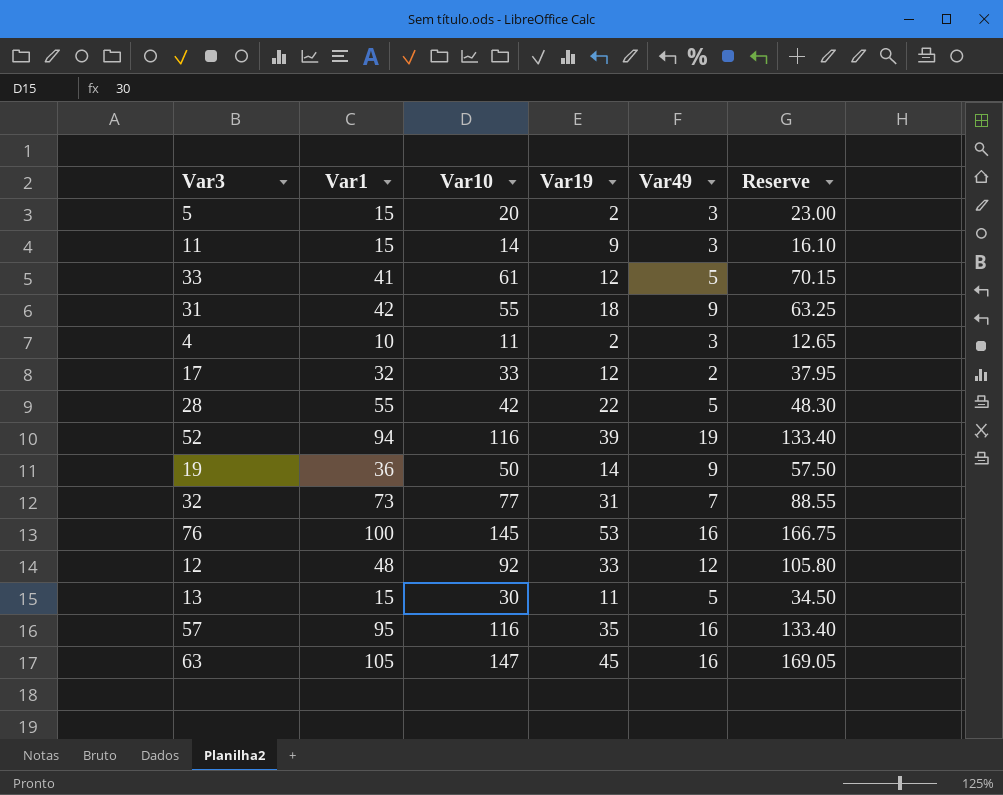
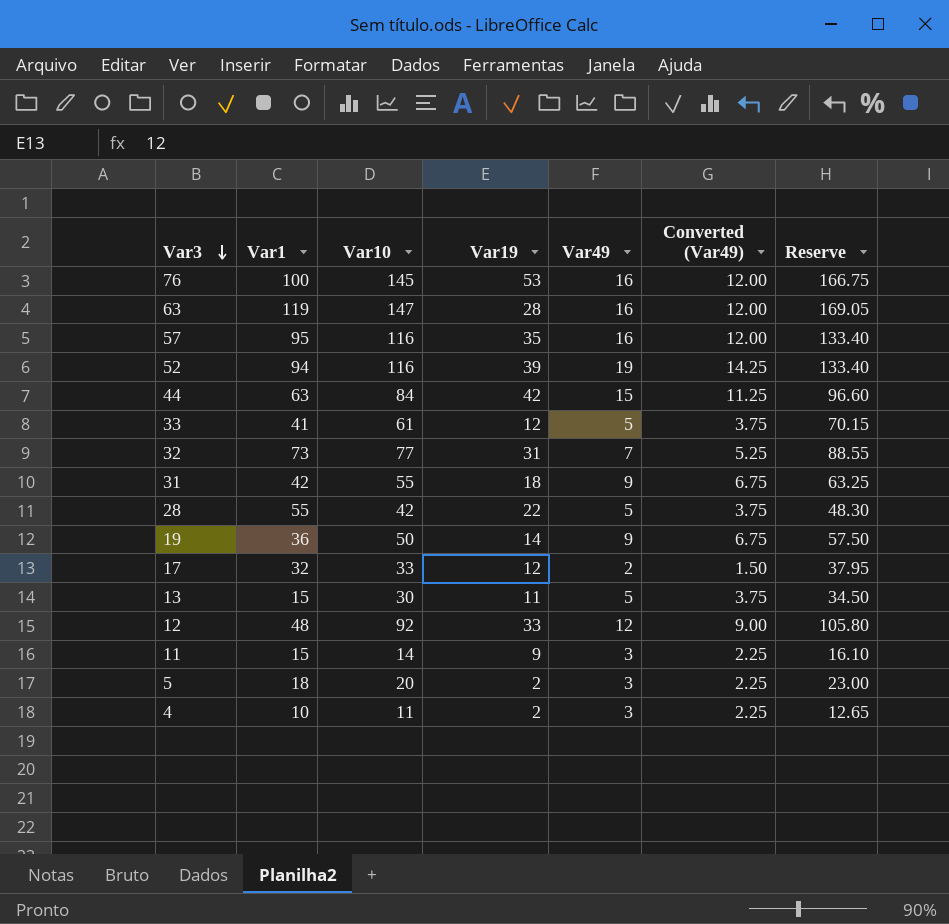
row order: none -> Var3 descending
column Converted (Var49) | formula: none -> [Var49] * 0.75
63 | Var1: 105 -> 119
63 | Var19: 45 -> 28
row 44: none -> 63 | 84 | 42 | 15 | 11.25 | 96.60
5 | Var1: 15 -> 18

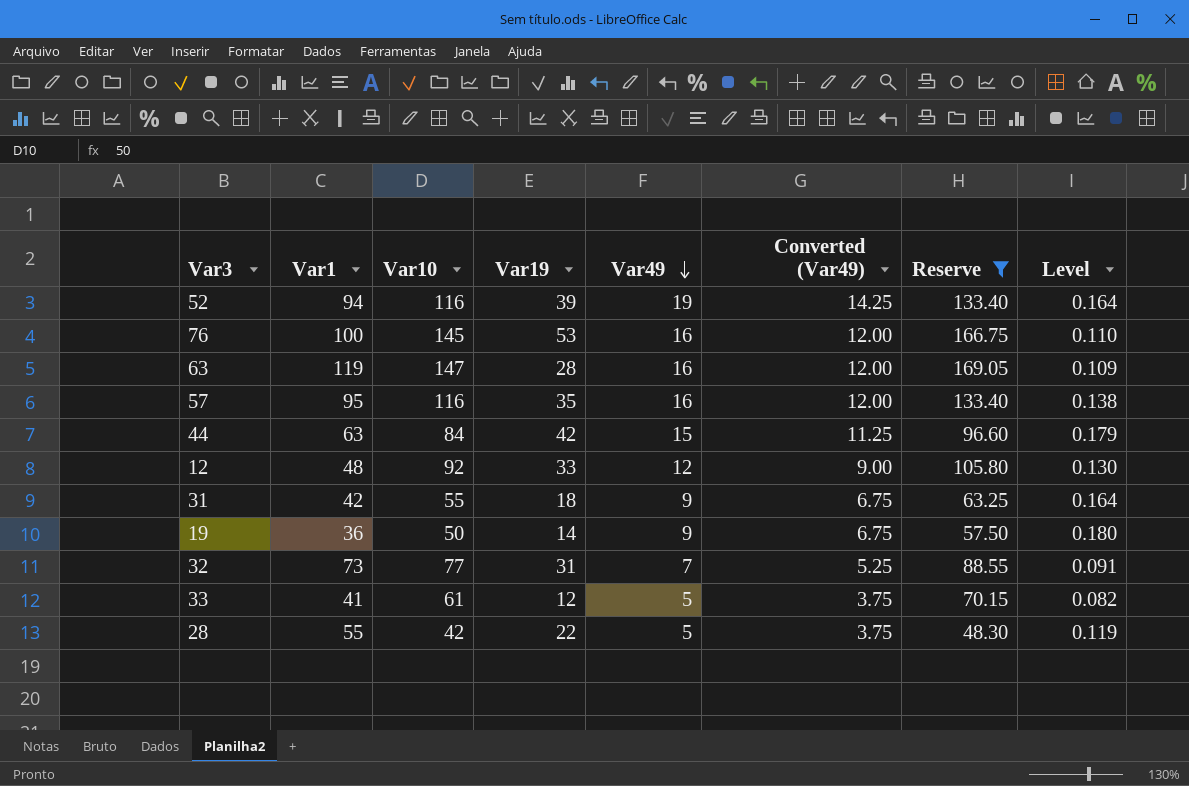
filter: none -> Reserve >= 48.30
row order: Var3 descending -> Var49 descending
column Level | formula: none -> [Var49] / [Var10]

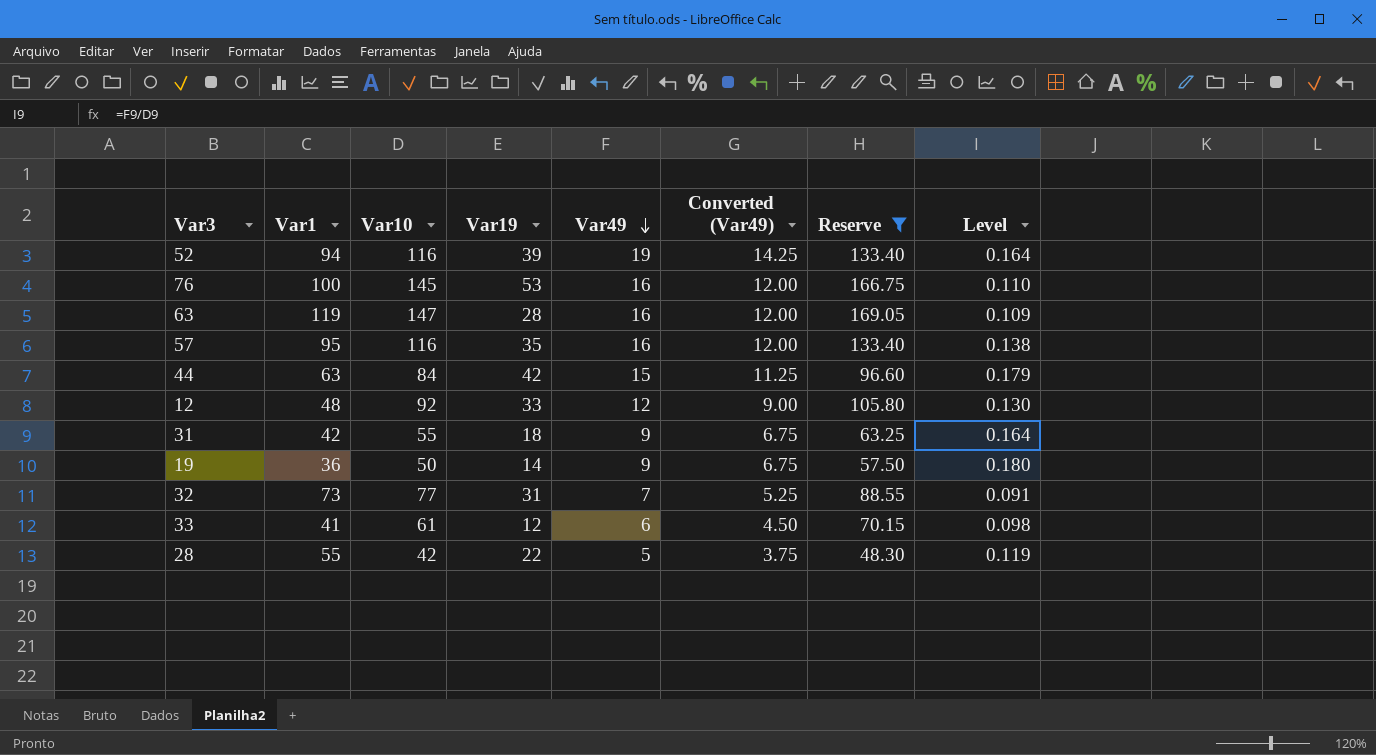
33 | Var49: 5 -> 6
33 | Converted (Var49): 3.75 -> 4.50
33 | Level: 0.082 -> 0.098

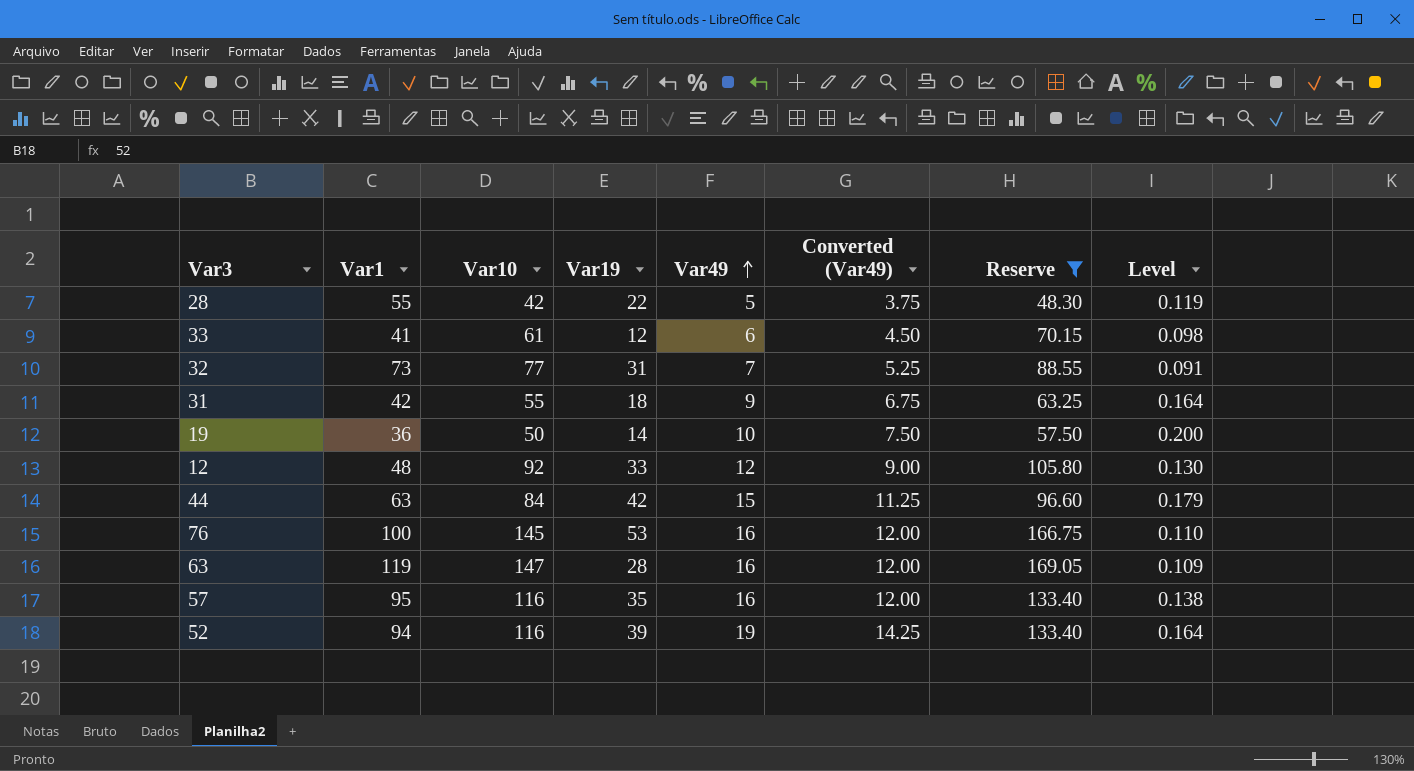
row order: Var49 descending -> Var49 ascending
19 | Var49: 9 -> 10
19 | Converted (Var49): 6.75 -> 7.50
19 | Level: 0.180 -> 0.200

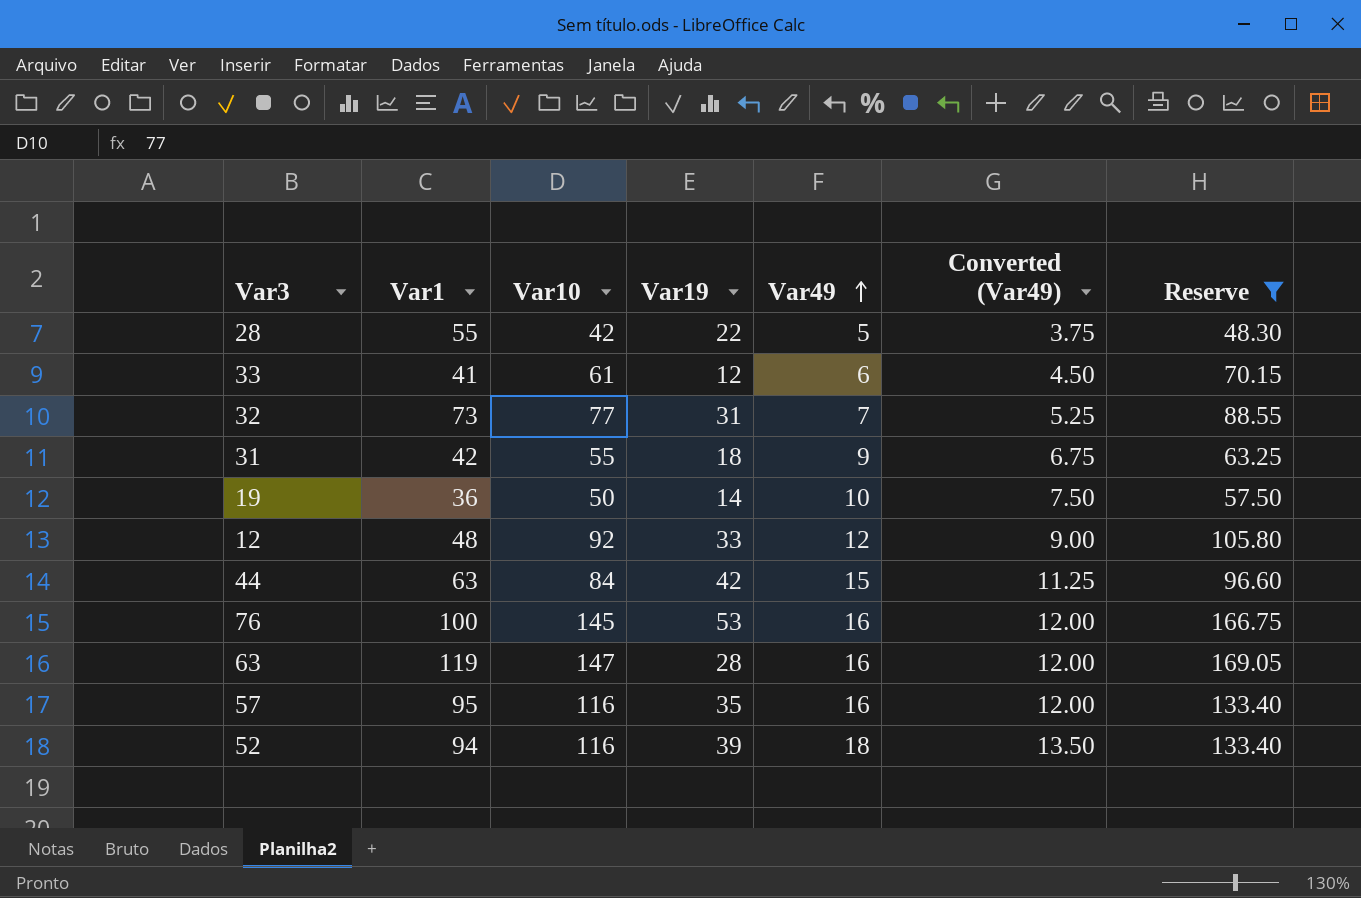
column Level | formula: [Var49] / [Var10] -> none
52 | Var49: 19 -> 18
52 | Converted (Var49): 14.25 -> 13.50

